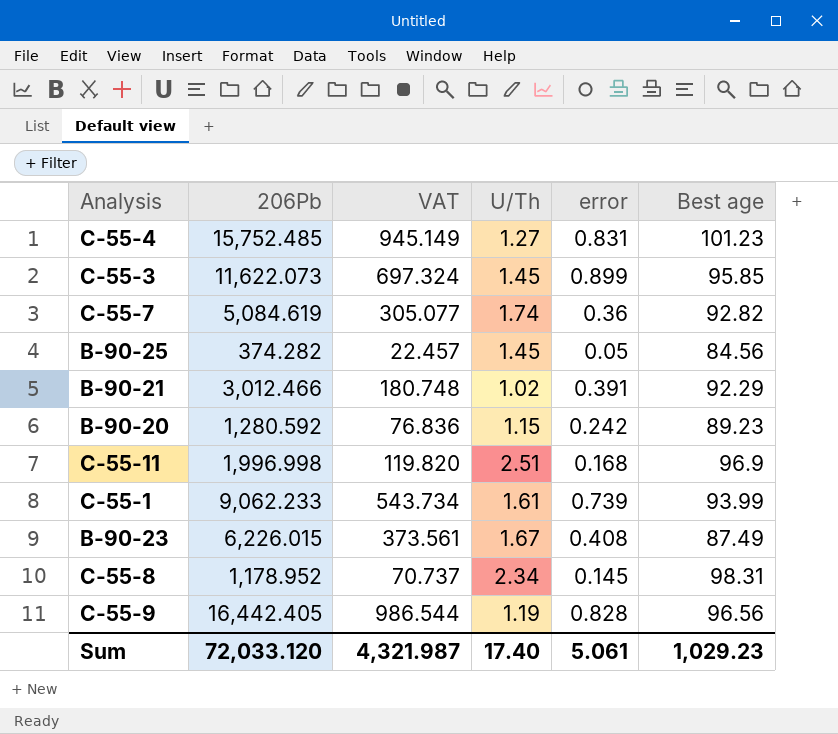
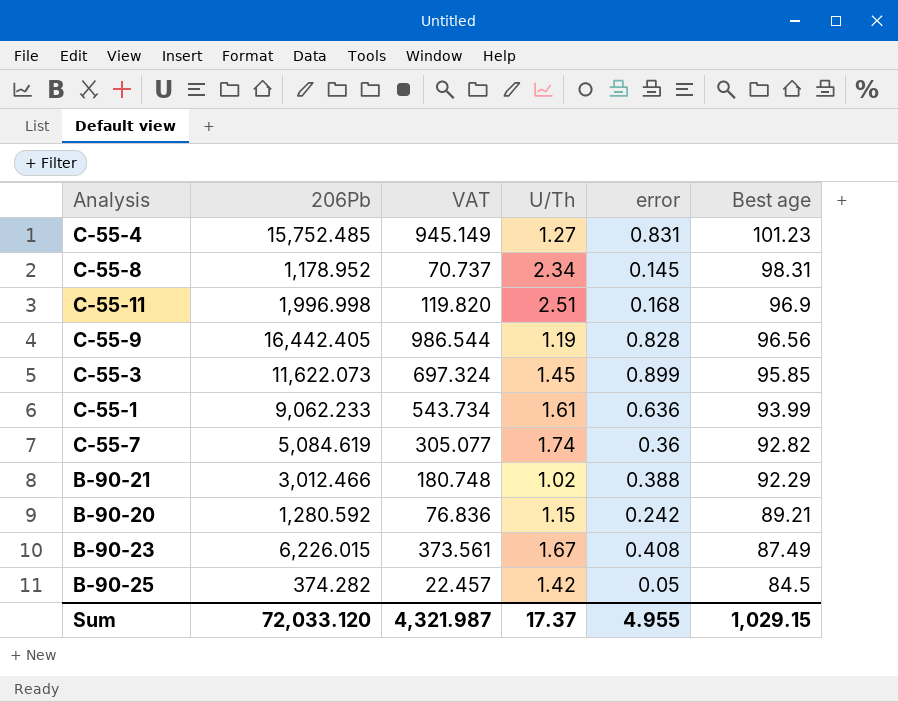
row order: none -> Best age descending
C-55-1 | error: 0.739 -> 0.636
B-90-21 | error: 0.391 -> 0.388
B-90-20 | Best age: 89.23 -> 89.21
B-90-25 | U/Th: 1.45 -> 1.42
B-90-25 | Best age: 84.56 -> 84.5
Sum | U/Th: 17.40 -> 17.37
Sum | error: 5.061 -> 4.955
Sum | Best age: 1,029.23 -> 1,029.15

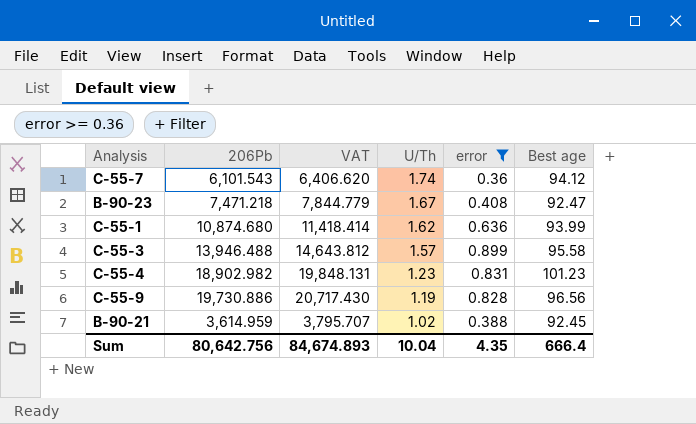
filter: none -> error >= 0.36
row order: Best age descending -> U/Th descending
column VAT | formula: [206Pb] * 0.06 -> [206Pb] * 1.05
C-55-7 | 206Pb: 5,084.619 -> 6,101.543
C-55-7 | Best age: 92.82 -> 94.12
B-90-23 | 206Pb: 6,226.015 -> 7,471.218
B-90-23 | Best age: 87.49 -> 92.47
C-55-1 | 206Pb: 9,062.233 -> 10,874.680
C-55-1 | U/Th: 1.61 -> 1.62
C-55-3 | 206Pb: 11,622.073 -> 13,946.488
C-55-3 | U/Th: 1.45 -> 1.57
C-55-3 | Best age: 95.85 -> 95.58
C-55-4 | 206Pb: 15,752.485 -> 18,902.982
C-55-4 | U/Th: 1.27 -> 1.23
C-55-9 | 206Pb: 16,442.405 -> 19,730.886
B-90-21 | 206Pb: 3,012.466 -> 3,614.959
B-90-21 | Best age: 92.29 -> 92.45
Sum | 206Pb: 72,033.120 -> 80,642.756
Sum | VAT: 4,321.987 -> 84,674.893
Sum | U/Th: 17.37 -> 10.04
Sum | error: 4.955 -> 4.35
Sum | Best age: 1,029.15 -> 666.4

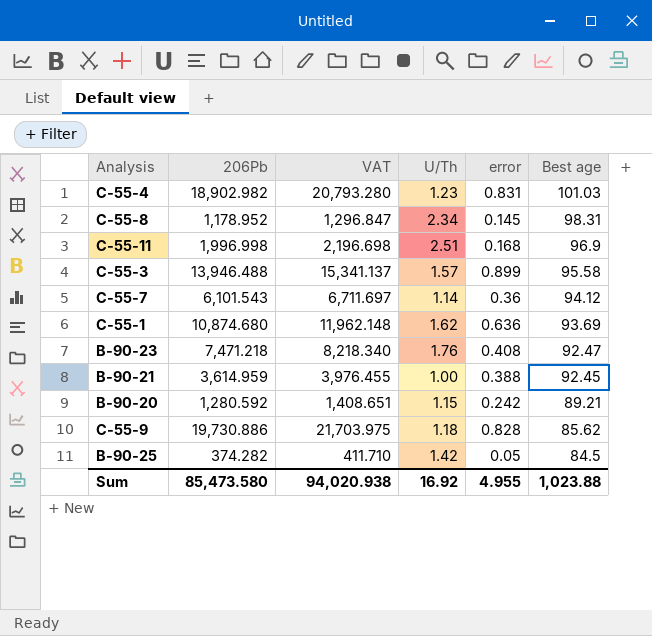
filter: error >= 0.36 -> none
row order: U/Th descending -> Best age descending
column VAT | formula: [206Pb] * 1.05 -> [206Pb] * 1.1
C-55-4 | Best age: 101.23 -> 101.03
C-55-7 | U/Th: 1.74 -> 1.14
C-55-1 | Best age: 93.99 -> 93.69
B-90-23 | U/Th: 1.67 -> 1.76
B-90-21 | U/Th: 1.02 -> 1.00
C-55-9 | U/Th: 1.19 -> 1.18
C-55-9 | Best age: 96.56 -> 85.62
Sum | 206Pb: 80,642.756 -> 85,473.580
Sum | VAT: 84,674.893 -> 94,020.938
Sum | U/Th: 10.04 -> 16.92
Sum | error: 4.35 -> 4.955
Sum | Best age: 666.4 -> 1,023.88

